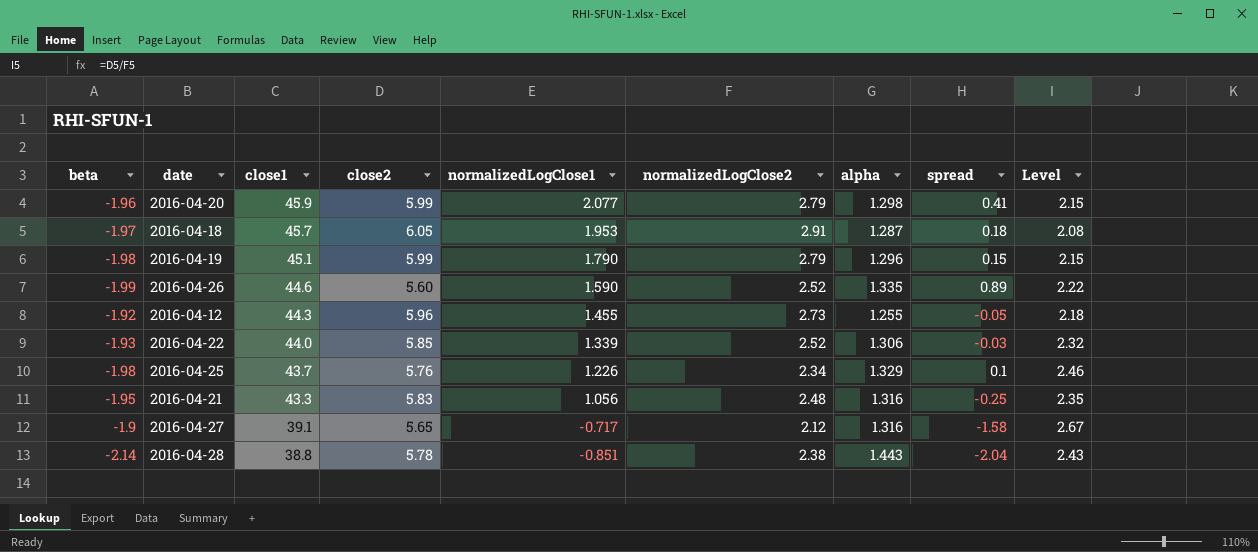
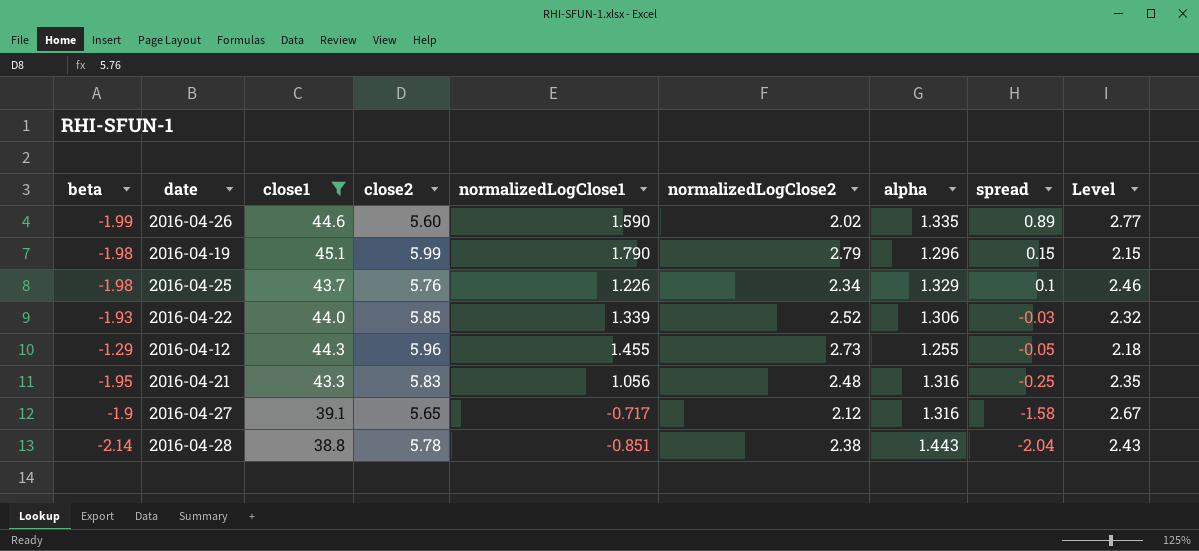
filter: none -> close1 <= 45.1
row order: close1 descending -> spread descending
2016-04-26 | normalizedLogClose2: 2.52 -> 2.02
2016-04-26 | Level: 2.22 -> 2.77
2016-04-12 | beta: -1.92 -> -1.29

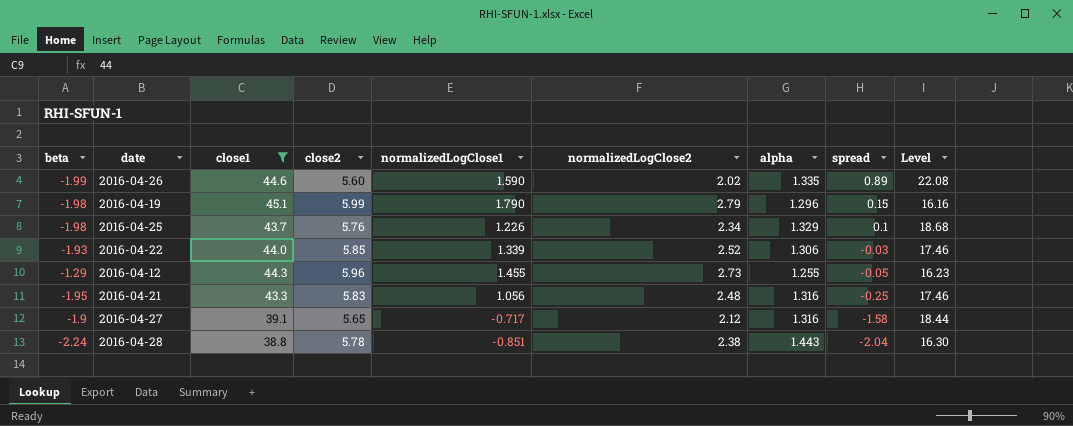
column Level | formula: [close2] / [normalizedLogClose2] -> [close1] / [normalizedLogClose2]
2016-04-28 | beta: -2.14 -> -2.24

